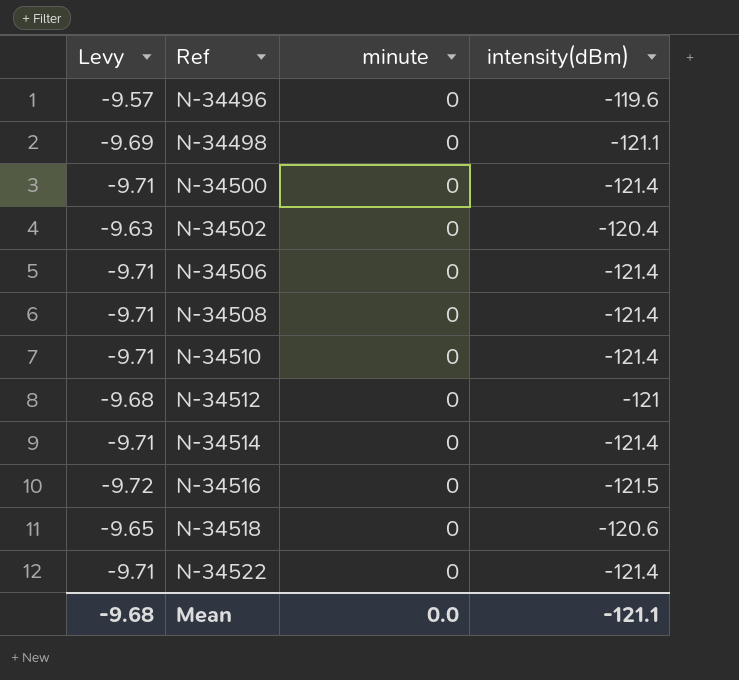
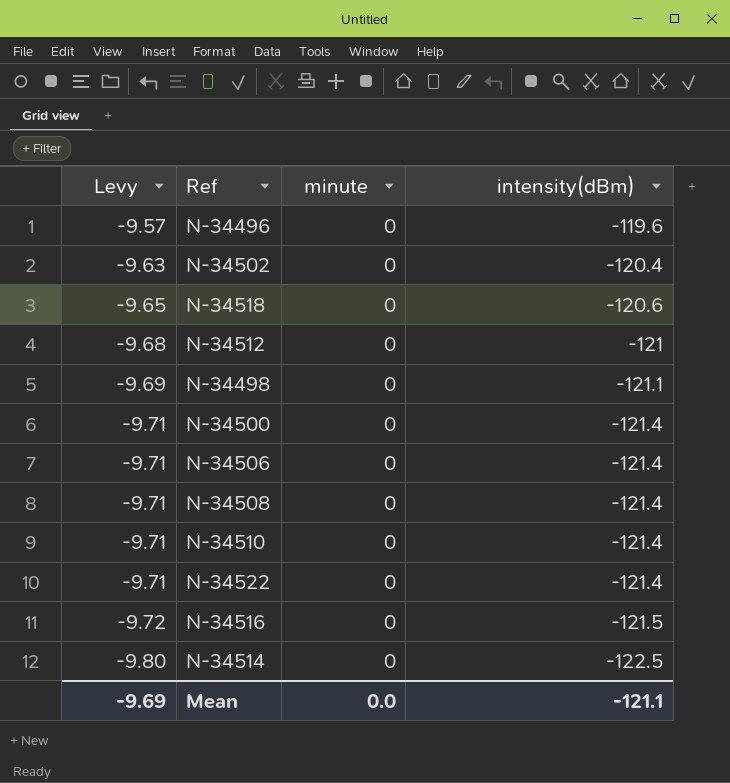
row order: Ref ascending -> Levy descending
N-34514 | Levy: -9.71 -> -9.80
N-34514 | intensity(dBm): -121.4 -> -122.5
Mean | Levy: -9.68 -> -9.69

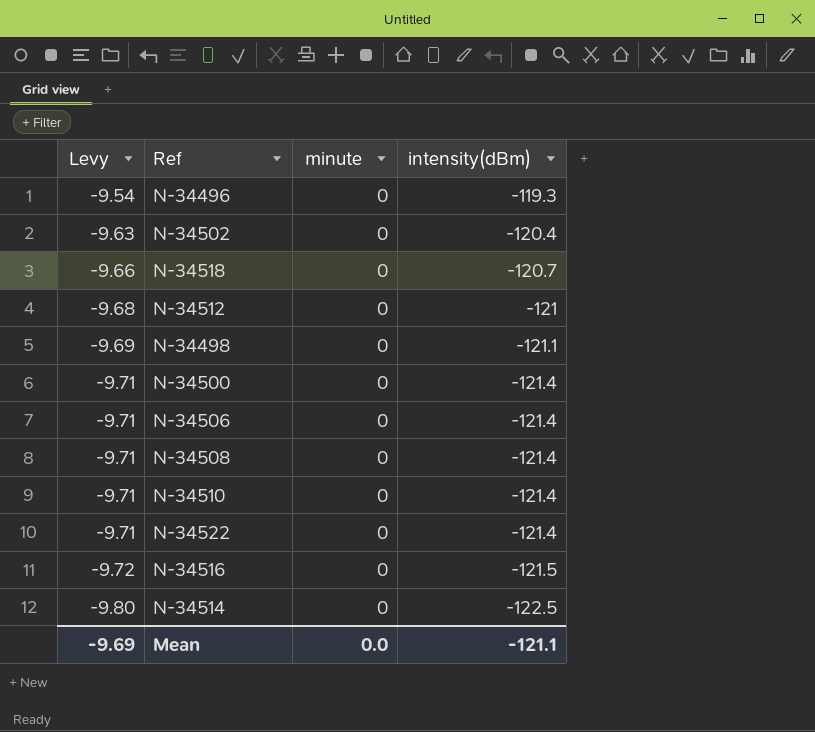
N-34496 | Levy: -9.57 -> -9.54
N-34496 | intensity(dBm): -119.6 -> -119.3
N-34518 | Levy: -9.65 -> -9.66
N-34518 | intensity(dBm): -120.6 -> -120.7

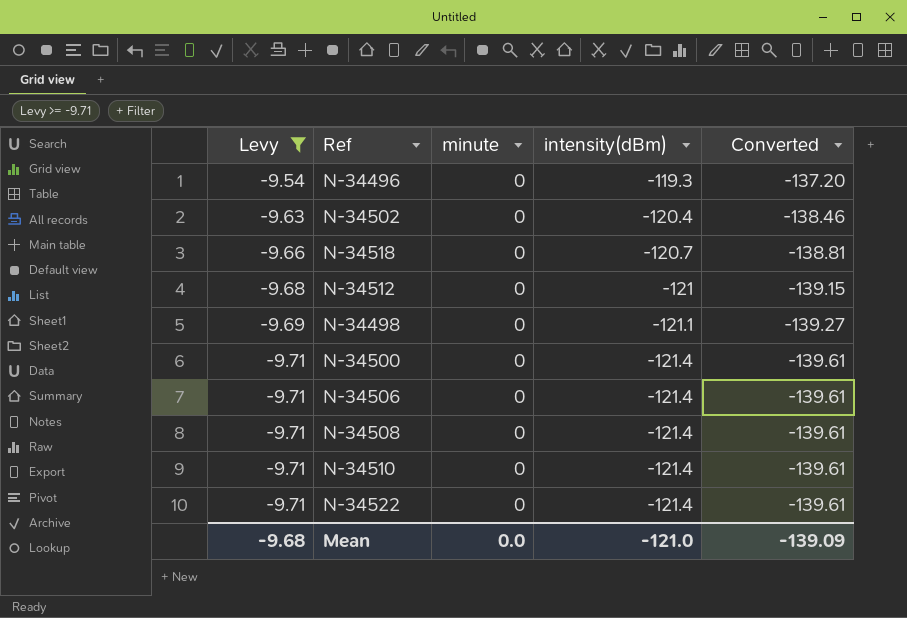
filter: none -> Levy >= -9.71
column Converted | formula: none -> [intensity(dBm)] * 1.15
Mean | Levy: -9.69 -> -9.68
Mean | intensity(dBm): -121.1 -> -121.0

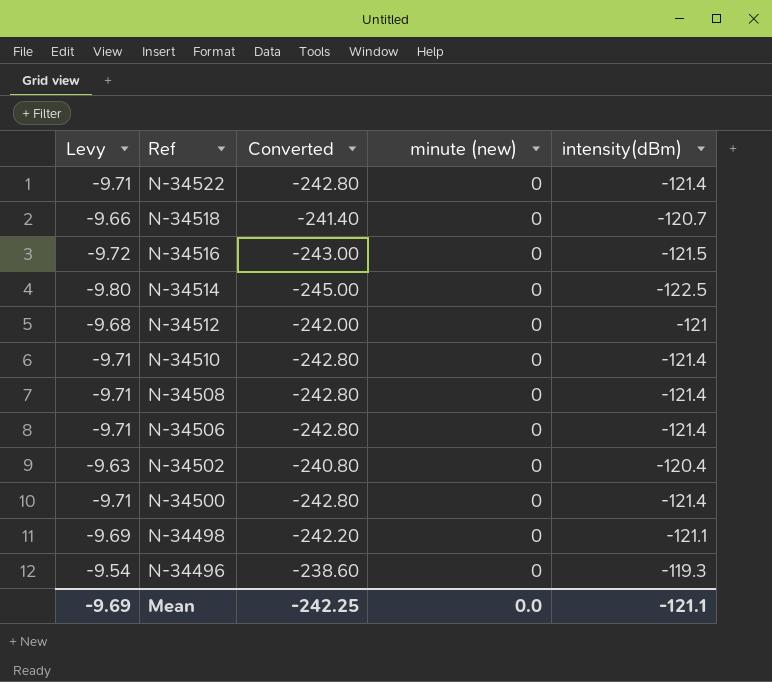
filter: Levy >= -9.71 -> none
row order: Levy descending -> Ref descending
column Converted | formula: [intensity(dBm)] * 1.15 -> [intensity(dBm)] * 2
column Converted | position: 5 -> 3
column name: minute -> minute (new)
Mean | Levy: -9.68 -> -9.69
Mean | Converted: -139.09 -> -242.25
Mean | intensity(dBm): -121.0 -> -121.1

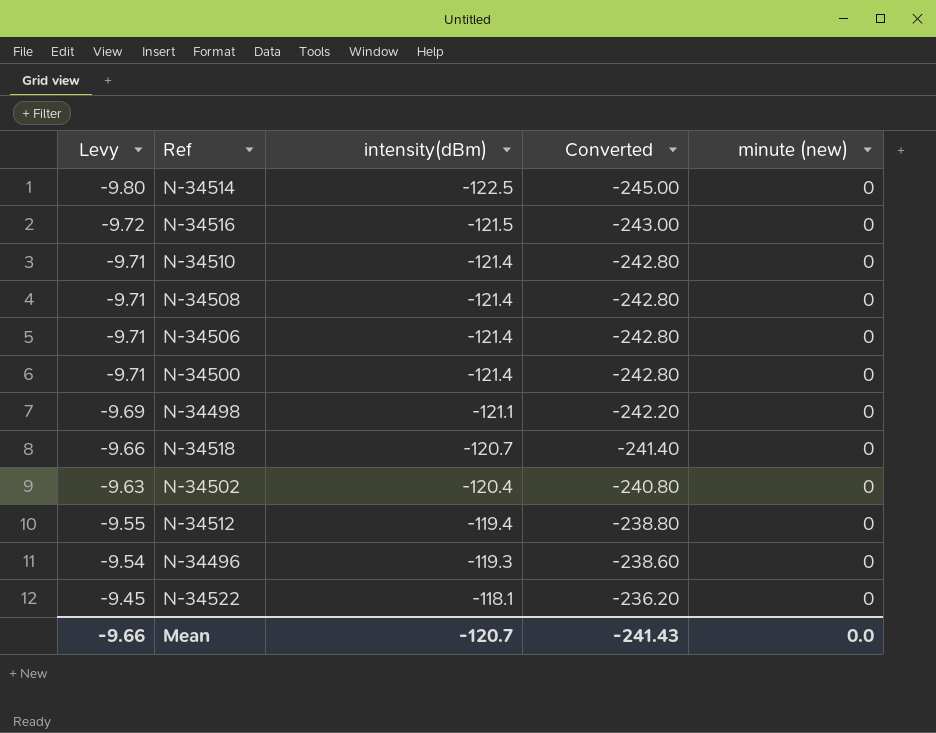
row order: Ref descending -> Levy ascending
column intensity(dBm) | position: 5 -> 3
N-34512 | Levy: -9.68 -> -9.55
N-34512 | intensity(dBm): -121 -> -119.4
N-34512 | Converted: -242.00 -> -238.80
N-34522 | Levy: -9.71 -> -9.45
N-34522 | intensity(dBm): -121.4 -> -118.1
N-34522 | Converted: -242.80 -> -236.20
Mean | Levy: -9.69 -> -9.66
Mean | intensity(dBm): -121.1 -> -120.7
Mean | Converted: -242.25 -> -241.43

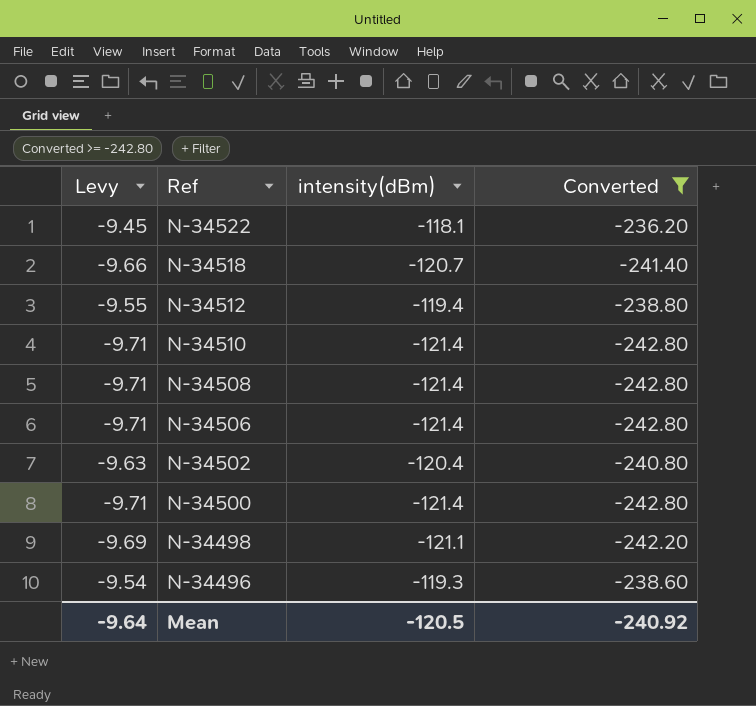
filter: none -> Converted >= -242.80
row order: Levy ascending -> Ref descending
column minute (new) | position: 5 -> none
Mean | Levy: -9.66 -> -9.64
Mean | intensity(dBm): -120.7 -> -120.5
Mean | Converted: -241.43 -> -240.92

